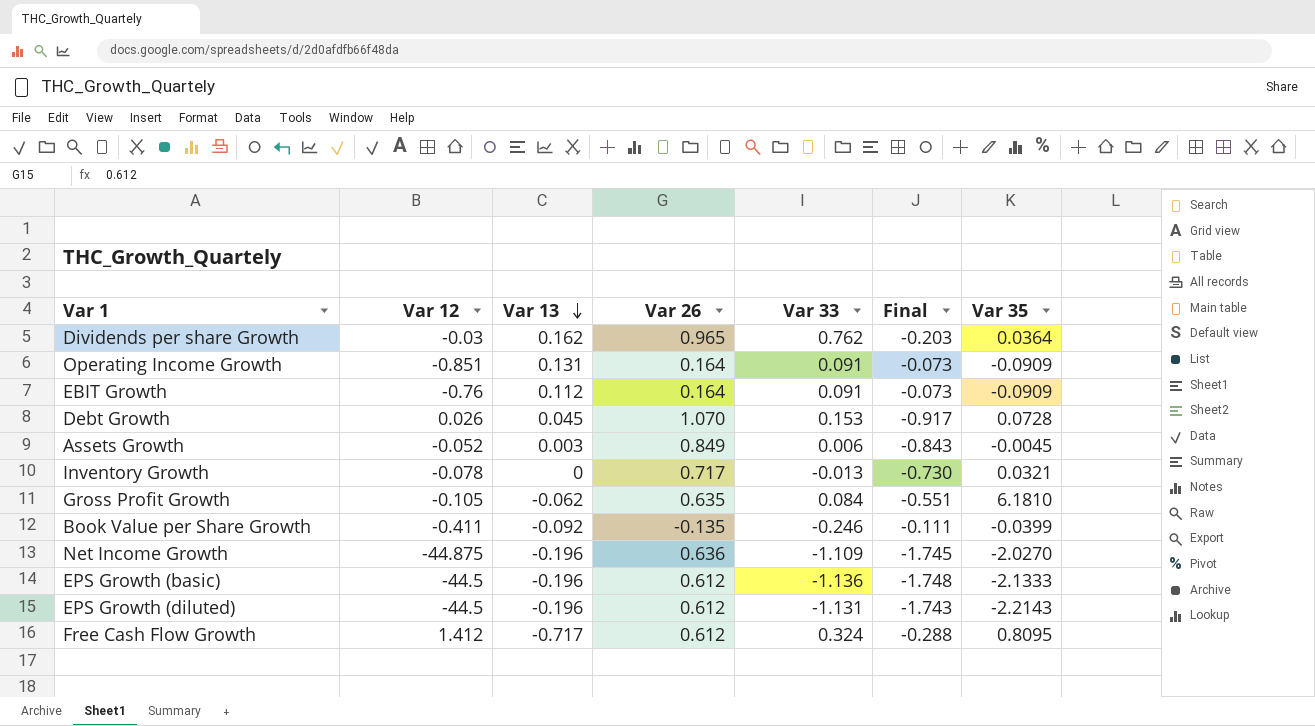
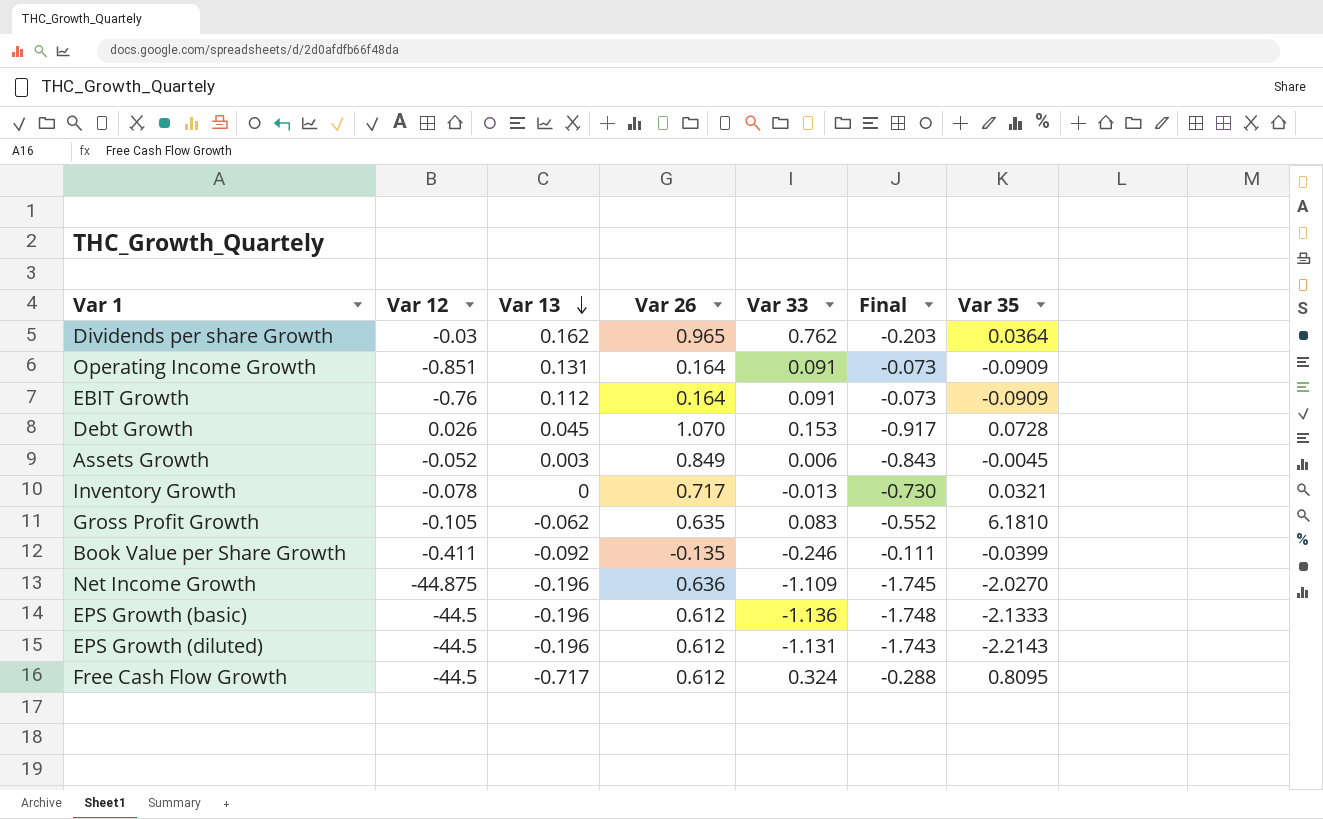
Gross Profit Growth | Var 33: 0.084 -> 0.083
Gross Profit Growth | Final: -0.551 -> -0.552
Free Cash Flow Growth | Var 12: 1.412 -> -44.5

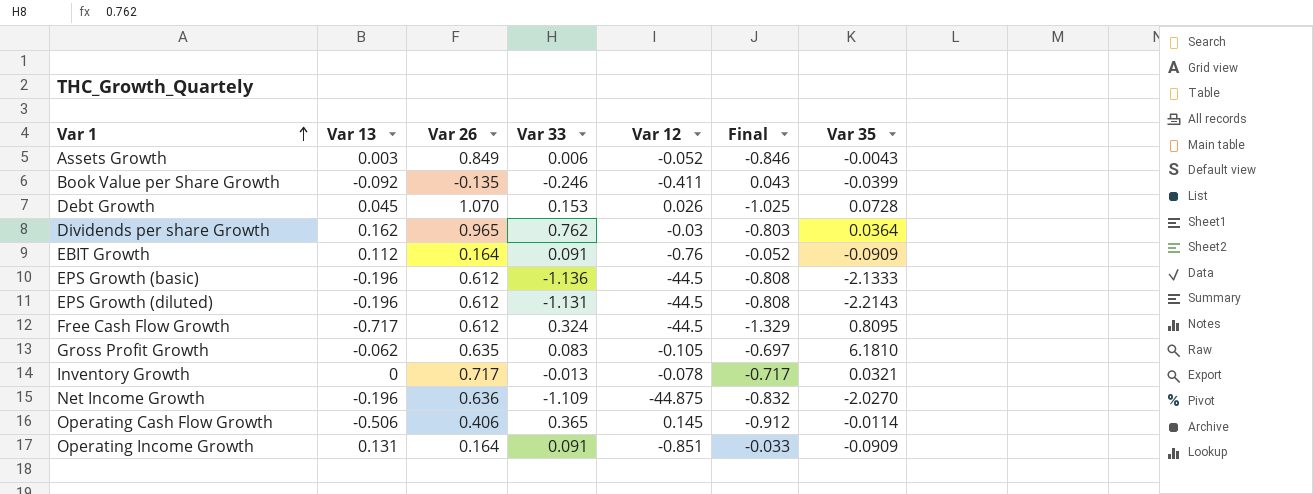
row order: Var 13 descending -> Var 1 ascending
column Var 12 | position: 2 -> 5
column Final | formula: [Var 33] - [Var 26] -> [Var 13] - [Var 26]
Assets Growth | Var 35: -0.0045 -> -0.0043
row Operating Cash Flow Growth: none -> -0.506 | 0.406 | 0.365 | 0.145 | -0.912 | -0.0114

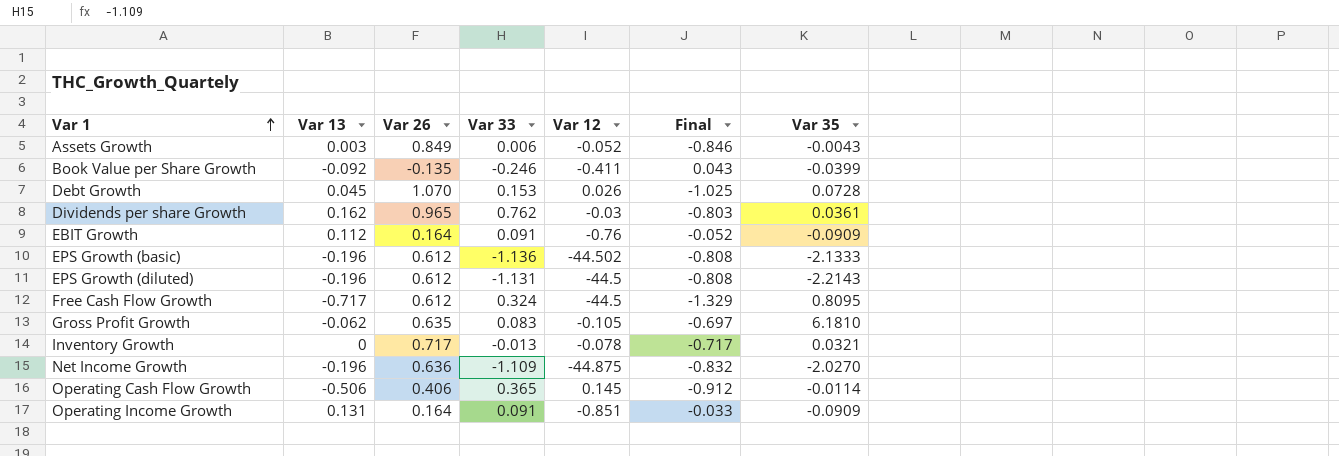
Dividends per share Growth | Var 35: 0.0364 -> 0.0361
EPS Growth (basic) | Var 12: -44.5 -> -44.502

